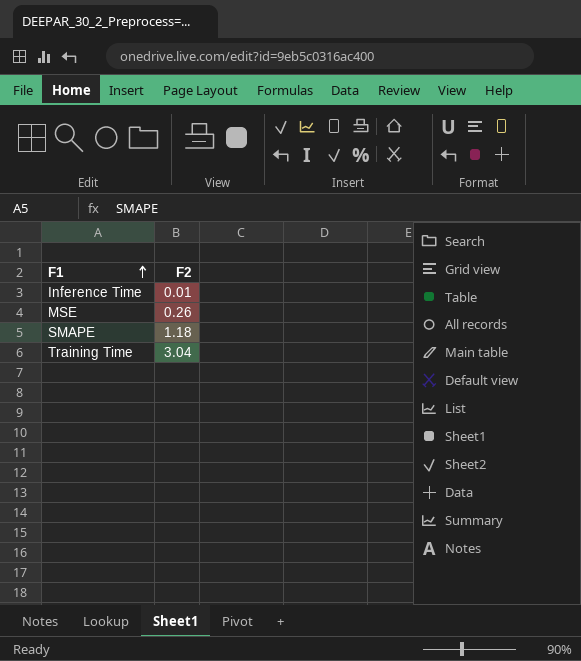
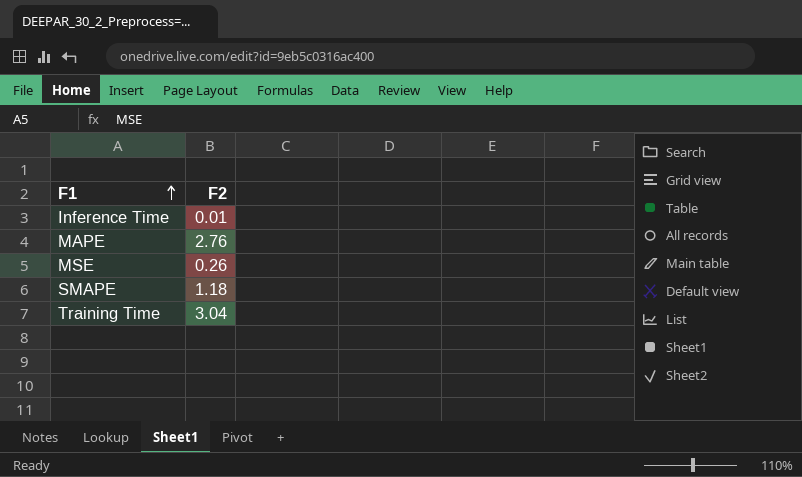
row MAPE: none -> 2.76

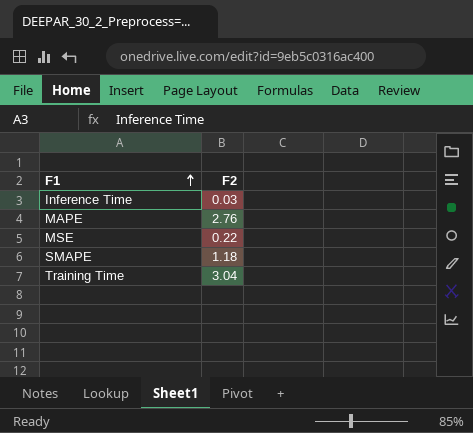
Inference Time | F2: 0.01 -> 0.03
MSE | F2: 0.26 -> 0.22

